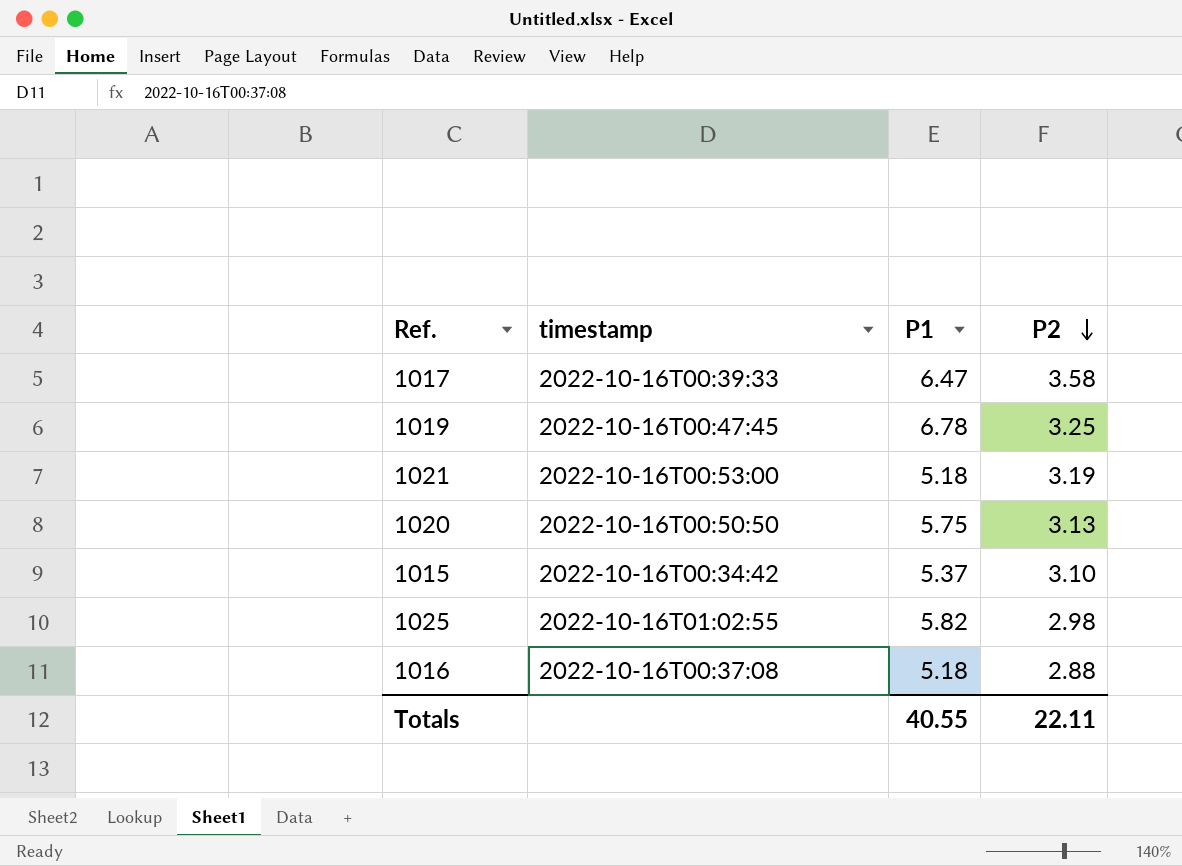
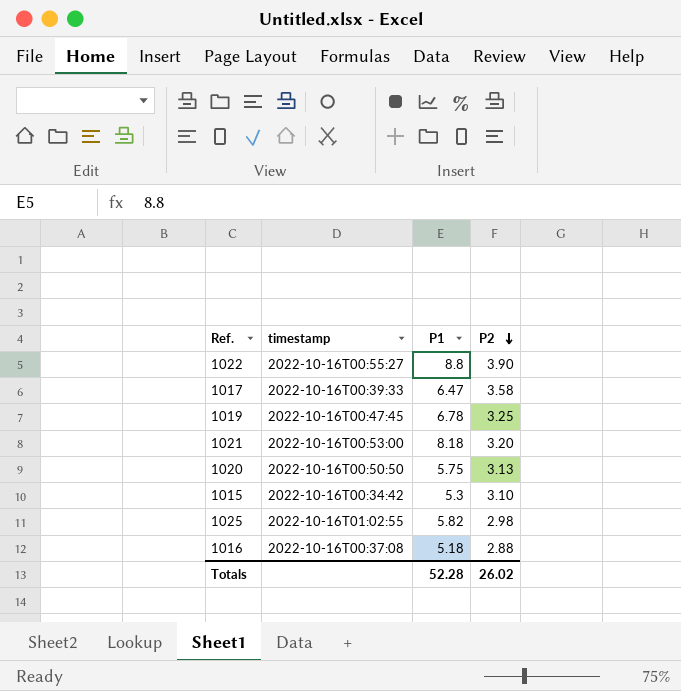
row 1022: none -> 2022-10-16T00:55:27 | 8.8 | 3.90
1021 | P1: 5.18 -> 8.18
1021 | P2: 3.19 -> 3.20
1015 | P1: 5.37 -> 5.3
Totals | P1: 40.55 -> 52.28
Totals | P2: 22.11 -> 26.02

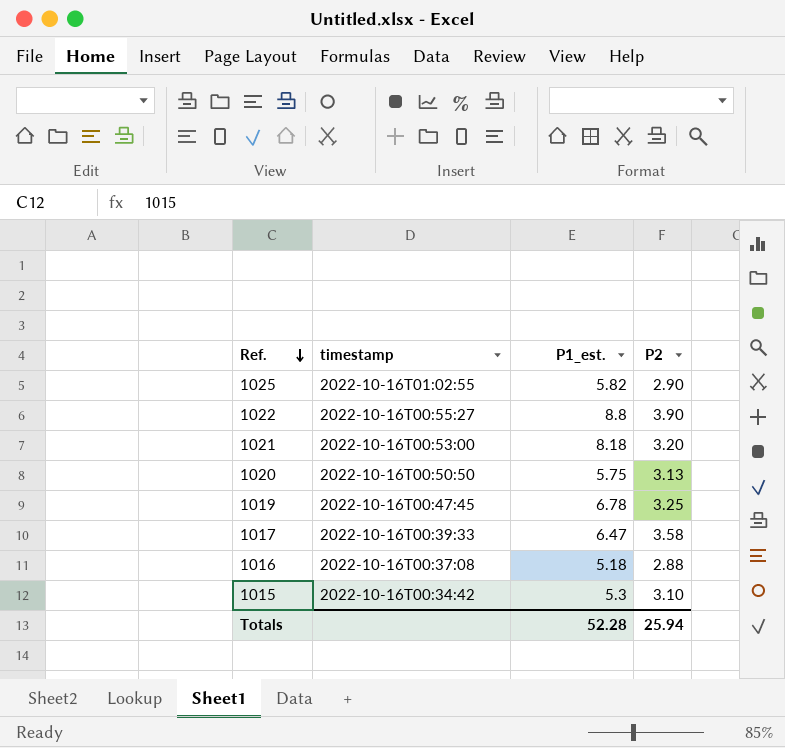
row order: P2 descending -> Ref. descending
column name: P1 -> P1_est.
1025 | P2: 2.98 -> 2.90
Totals | P2: 26.02 -> 25.94

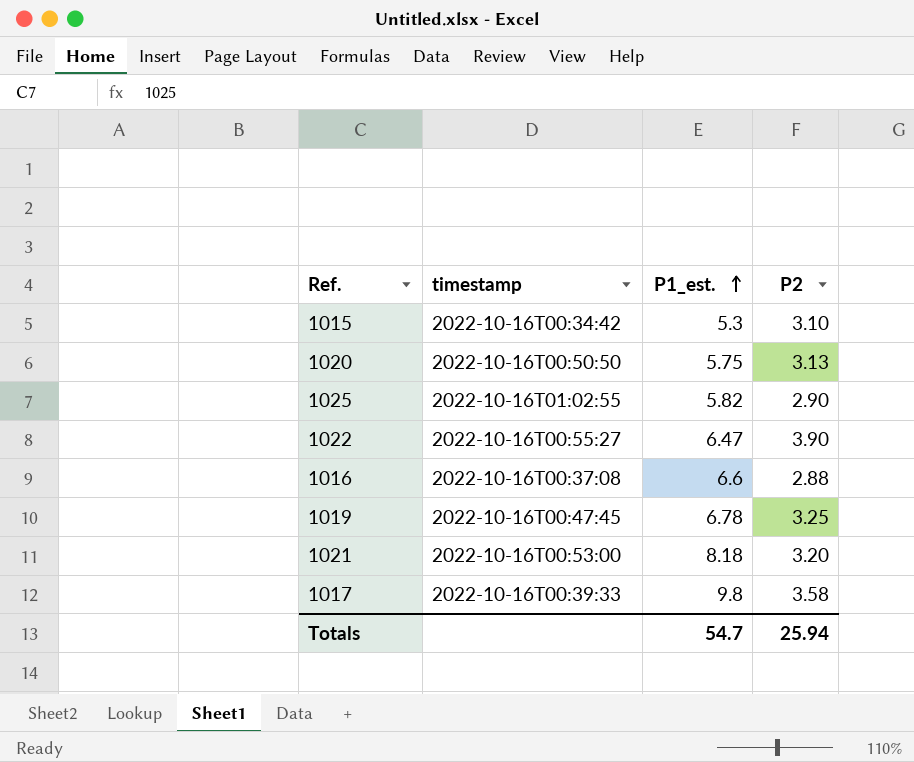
row order: Ref. descending -> P1_est. ascending
1022 | P1_est.: 8.8 -> 6.47
1016 | P1_est.: 5.18 -> 6.6
1017 | P1_est.: 6.47 -> 9.8
Totals | P1_est.: 52.28 -> 54.7

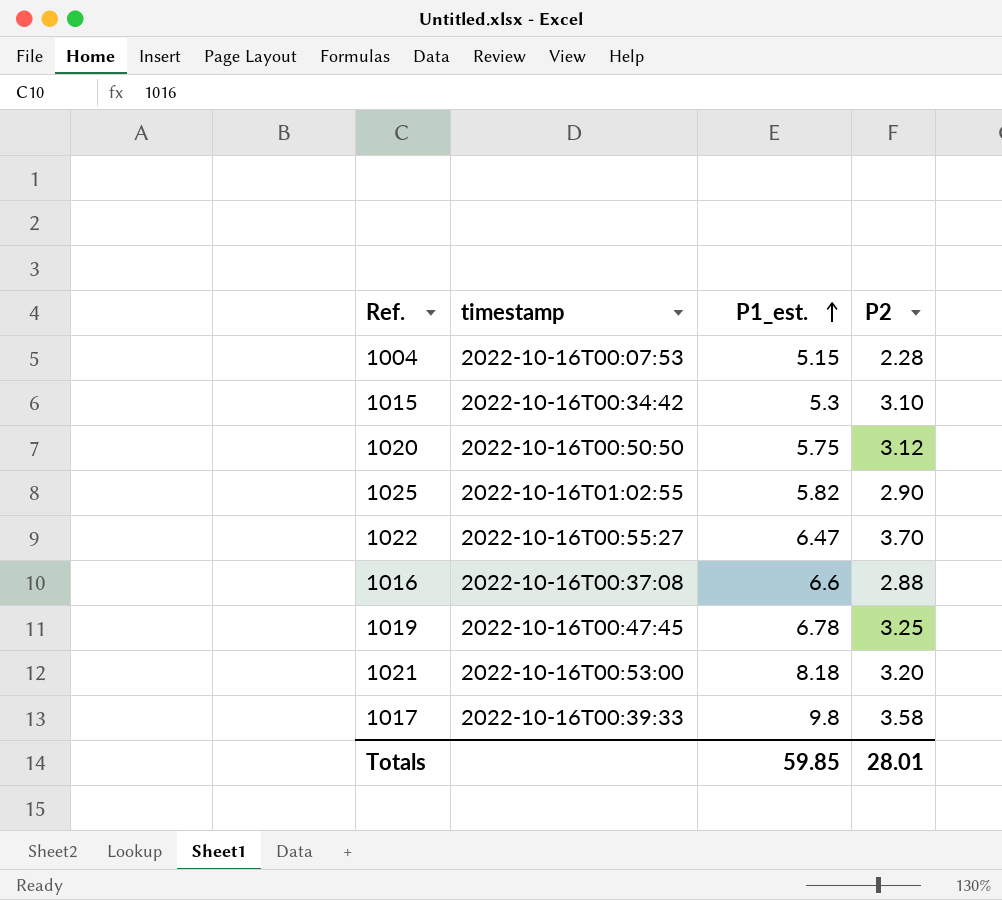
row 1004: none -> 2022-10-16T00:07:53 | 5.15 | 2.28
1020 | P2: 3.13 -> 3.12
1022 | P2: 3.90 -> 3.70
Totals | P1_est.: 54.7 -> 59.85
Totals | P2: 25.94 -> 28.01

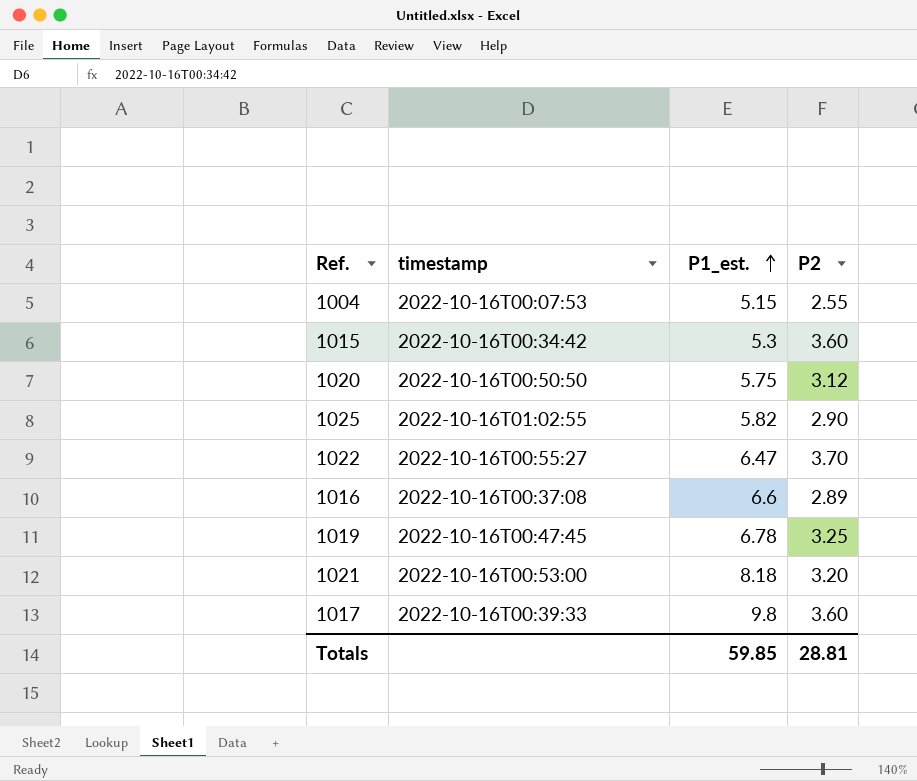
1004 | P2: 2.28 -> 2.55
1015 | P2: 3.10 -> 3.60
1016 | P2: 2.88 -> 2.89
1017 | P2: 3.58 -> 3.60
Totals | P2: 28.01 -> 28.81

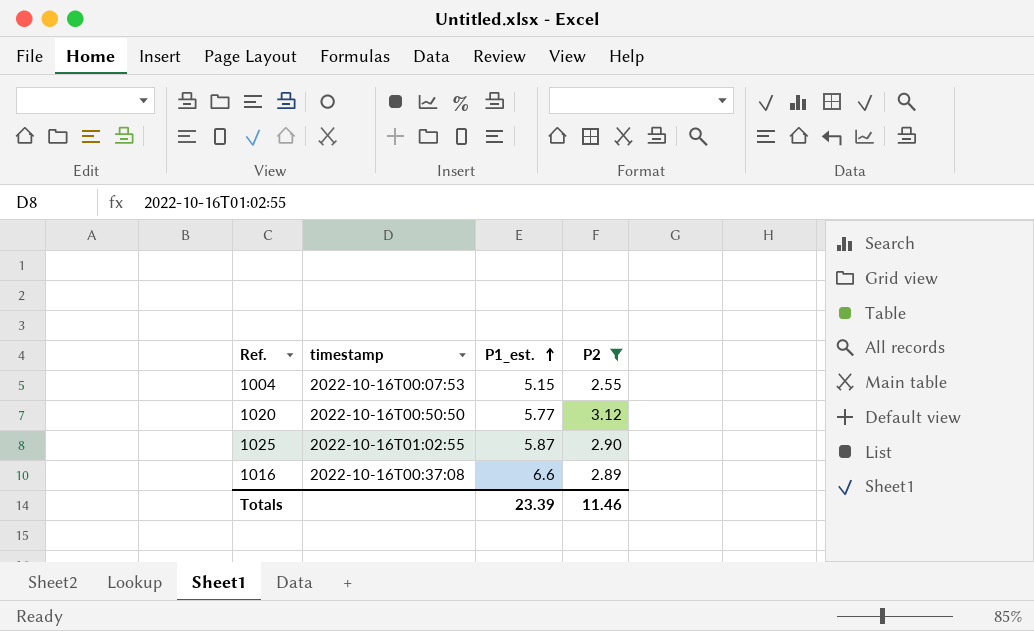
filter: none -> P2 <= 3.12
1020 | P1_est.: 5.75 -> 5.77
1025 | P1_est.: 5.82 -> 5.87
Totals | P1_est.: 59.85 -> 23.39
Totals | P2: 28.81 -> 11.46

